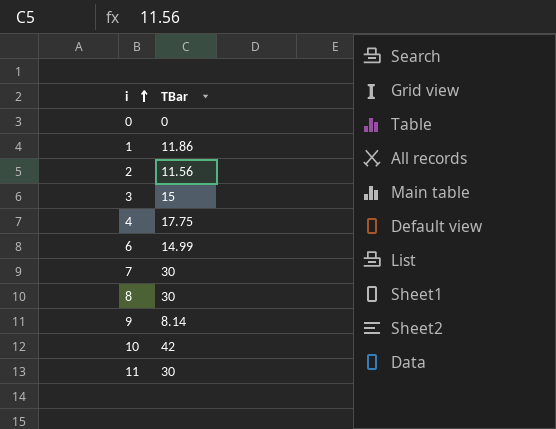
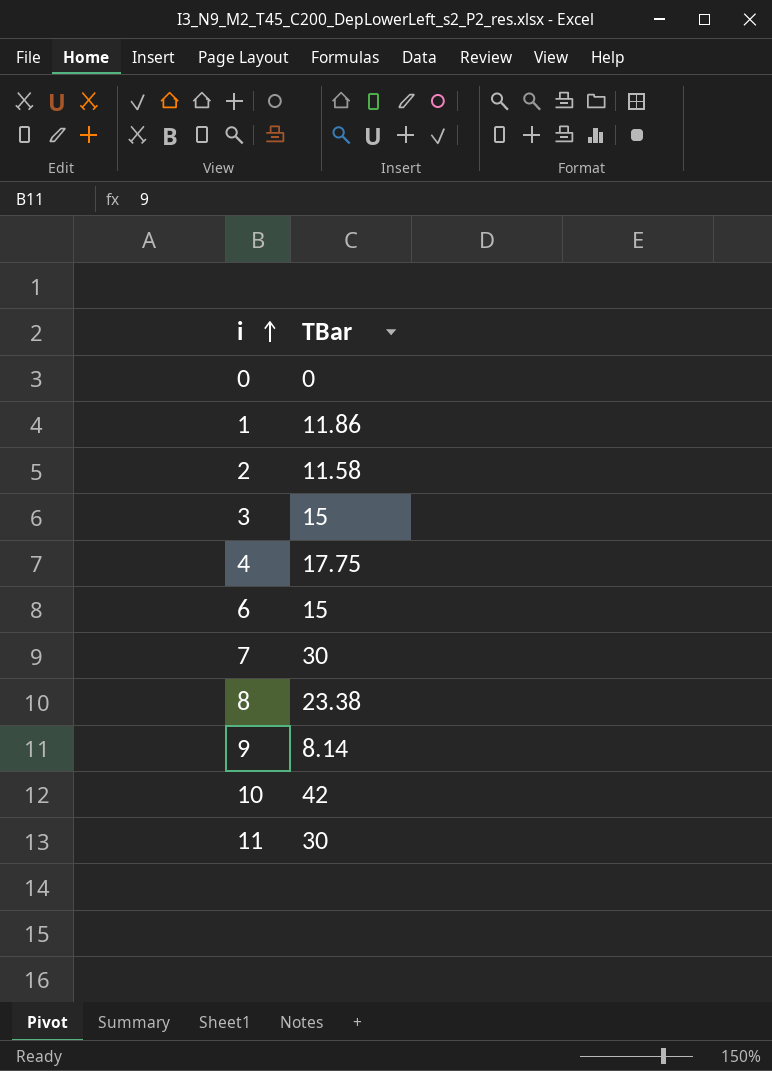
2 | TBar: 11.56 -> 11.58
6 | TBar: 14.99 -> 15
8 | TBar: 30 -> 23.38

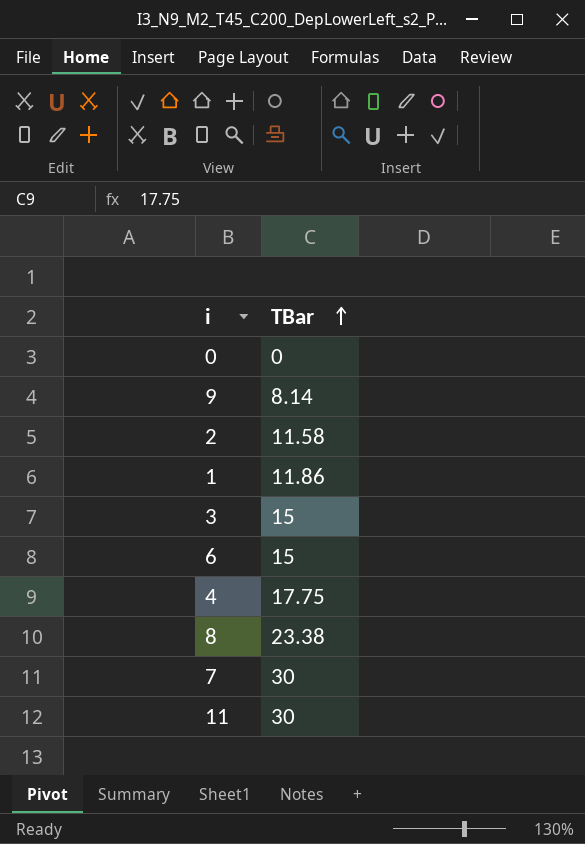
row order: i ascending -> TBar ascending
row 10: 42 -> none

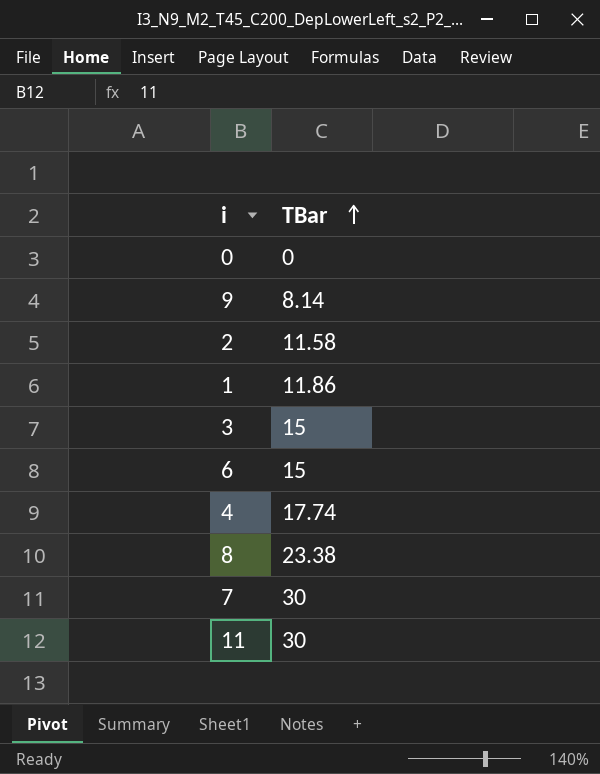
4 | TBar: 17.75 -> 17.74

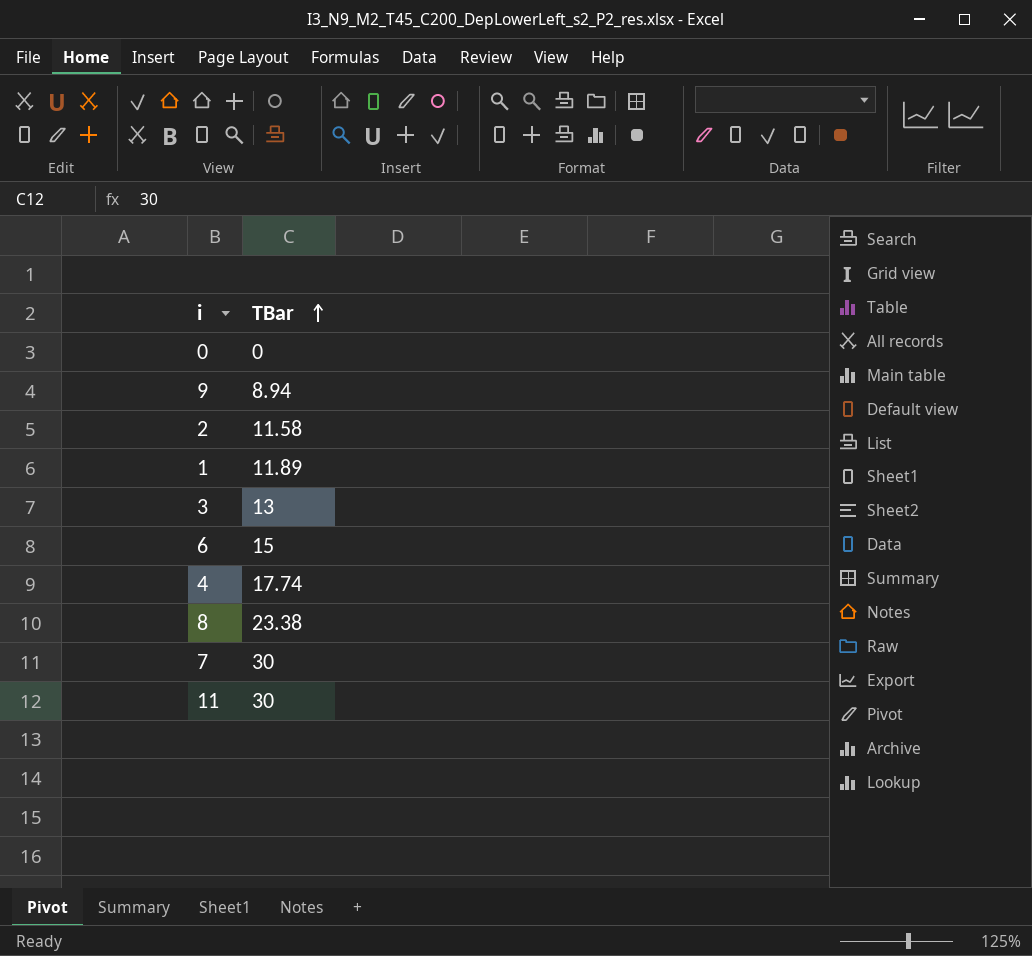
9 | TBar: 8.14 -> 8.94
1 | TBar: 11.86 -> 11.89
3 | TBar: 15 -> 13

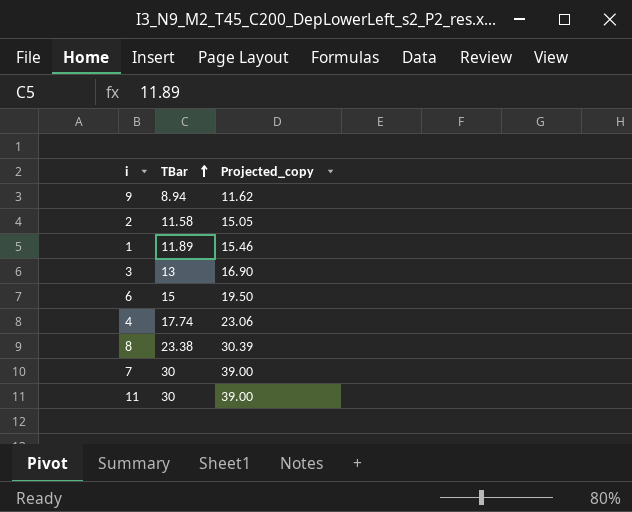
column Projected_copy | formula: none -> [TBar] * 1.3
row 0: 0 -> none

